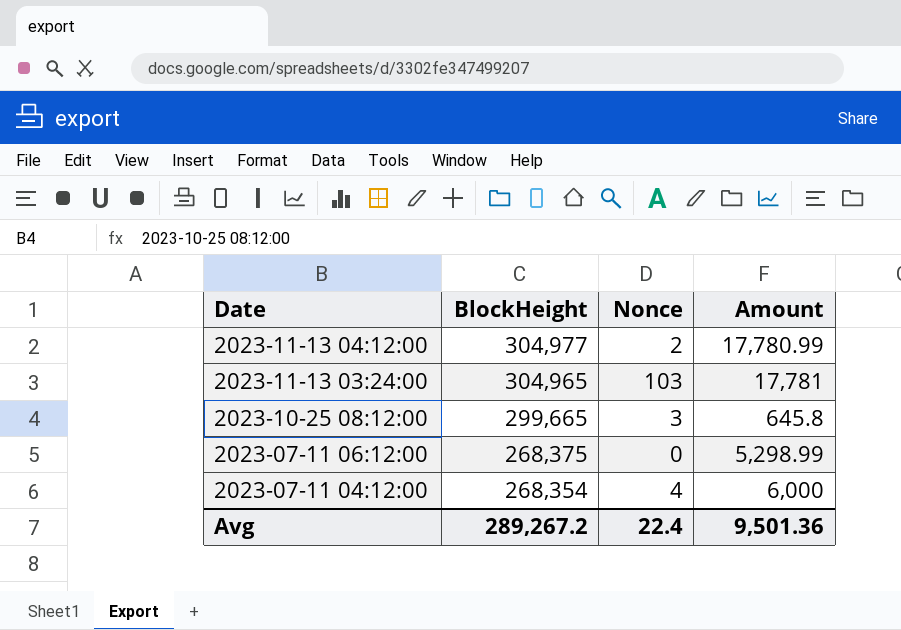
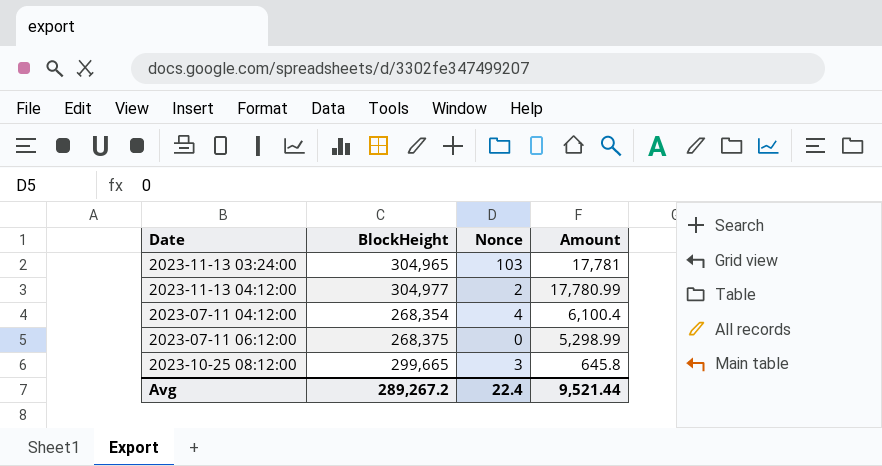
row order: Date descending -> Amount descending
2023-07-11 04:12:00 | Amount: 6,000 -> 6,100.4
Avg | Amount: 9,501.36 -> 9,521.44

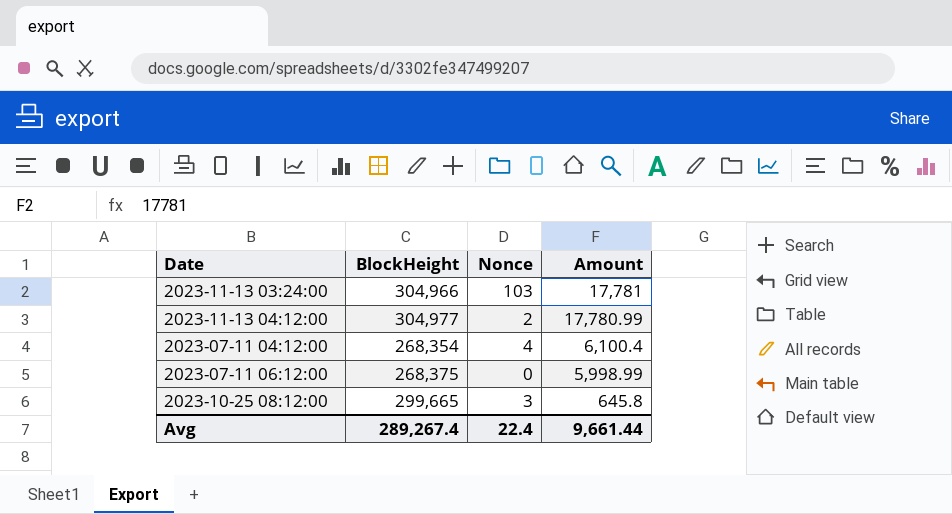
2023-11-13 03:24:00 | BlockHeight: 304,965 -> 304,966
2023-07-11 06:12:00 | Amount: 5,298.99 -> 5,998.99
Avg | BlockHeight: 289,267.2 -> 289,267.4
Avg | Amount: 9,521.44 -> 9,661.44

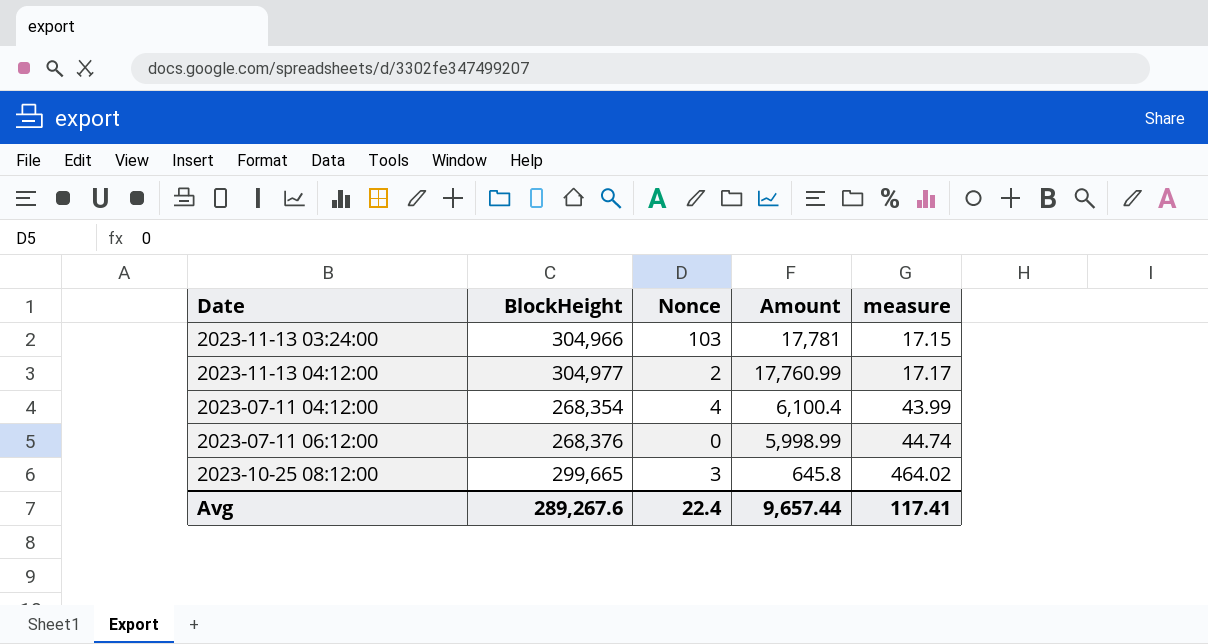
column measure | formula: none -> [BlockHeight] / [Amount]
2023-11-13 04:12:00 | Amount: 17,780.99 -> 17,760.99
2023-07-11 06:12:00 | BlockHeight: 268,375 -> 268,376
Avg | BlockHeight: 289,267.4 -> 289,267.6
Avg | Amount: 9,661.44 -> 9,657.44

